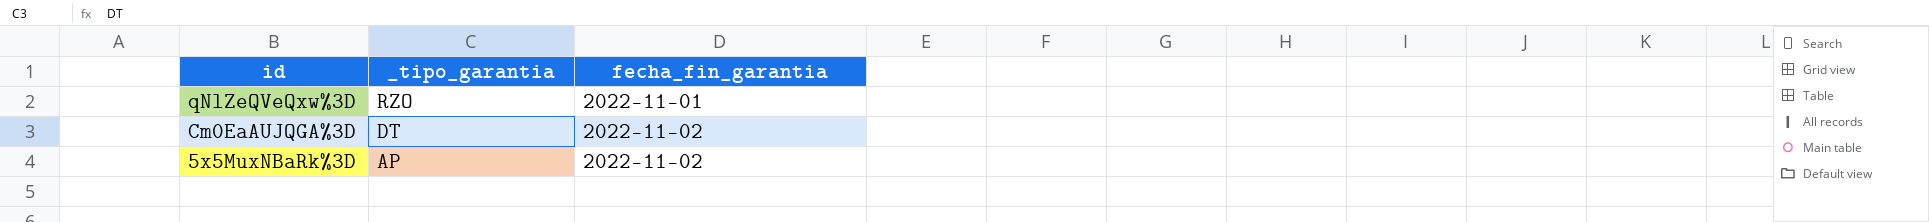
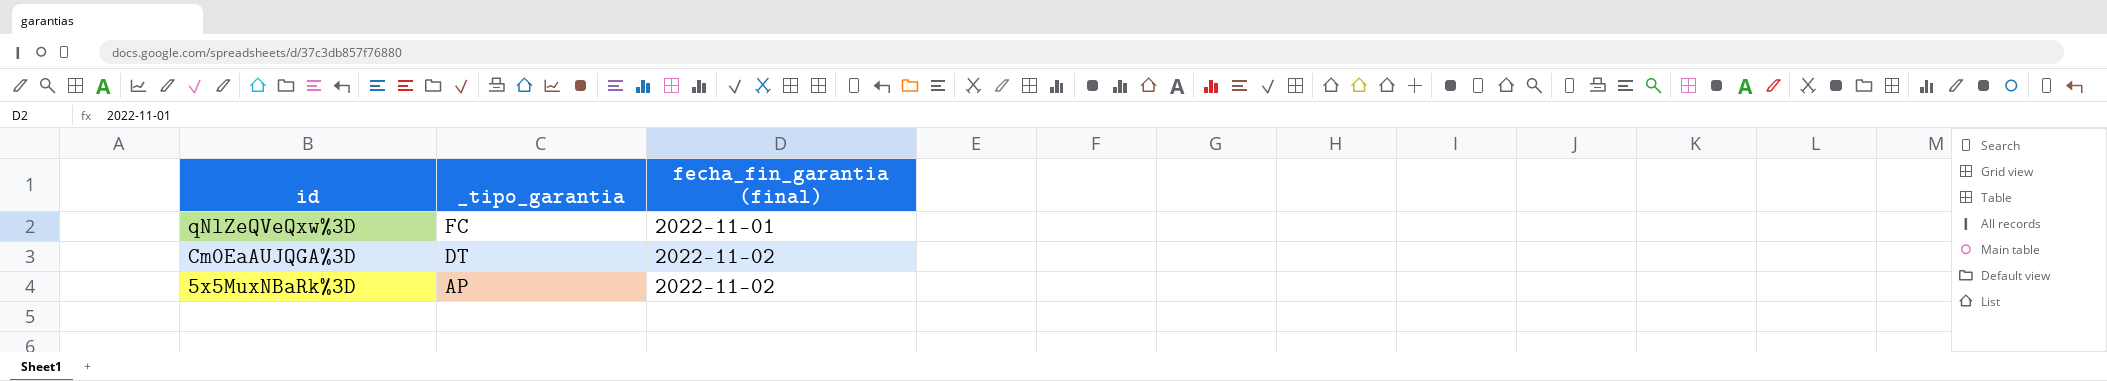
column name: fecha_fin_garantia -> fecha_fin_garantia (final)
qNlZeQVeQxw%3D | _tipo_garantia: RZO -> FC

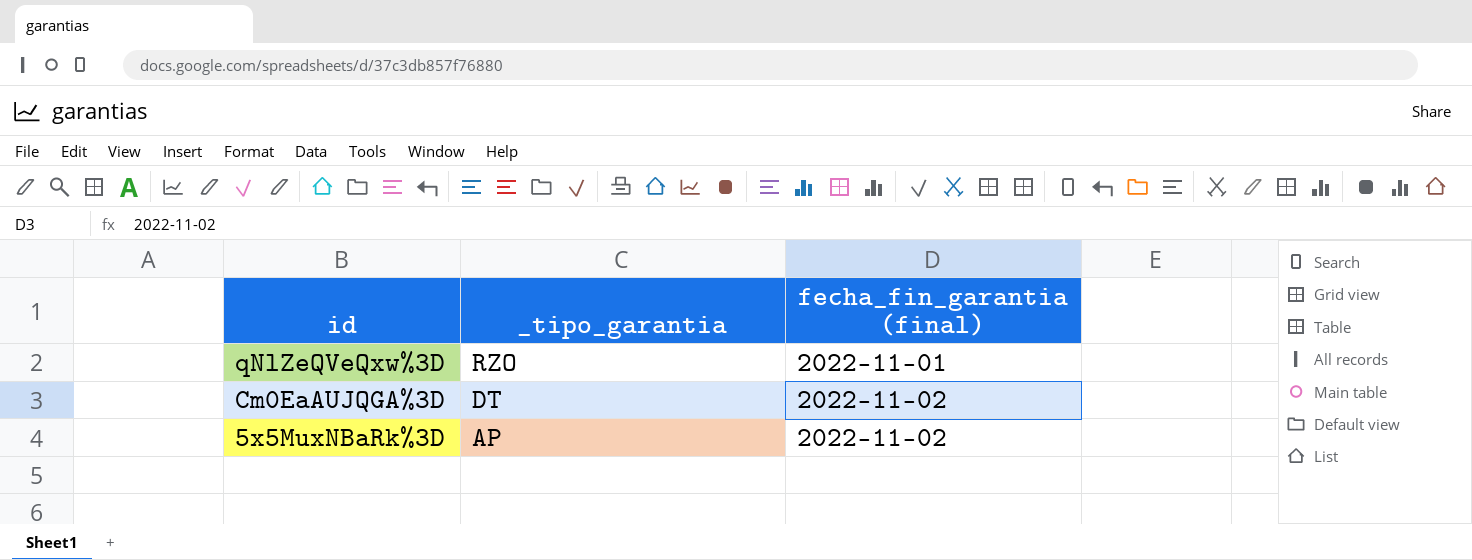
qNlZeQVeQxw%3D | _tipo_garantia: FC -> RZO

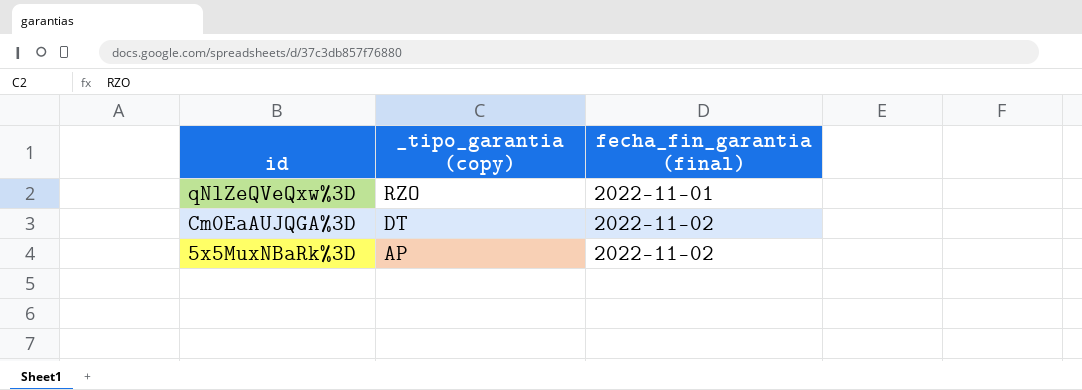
column name: _tipo_garantia -> _tipo_garantia (copy)

